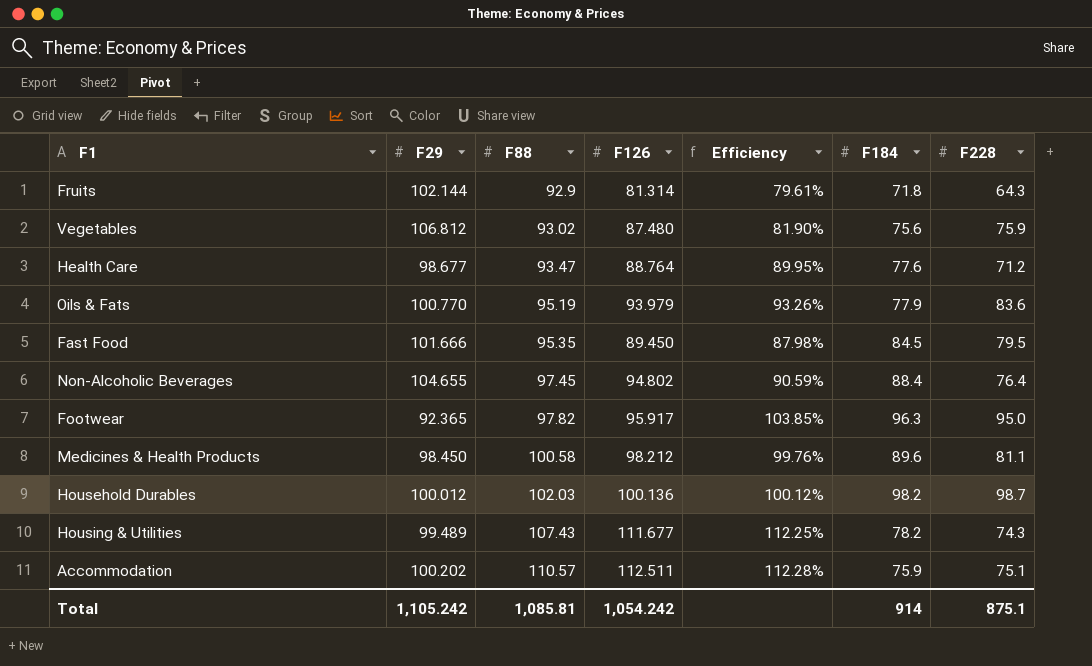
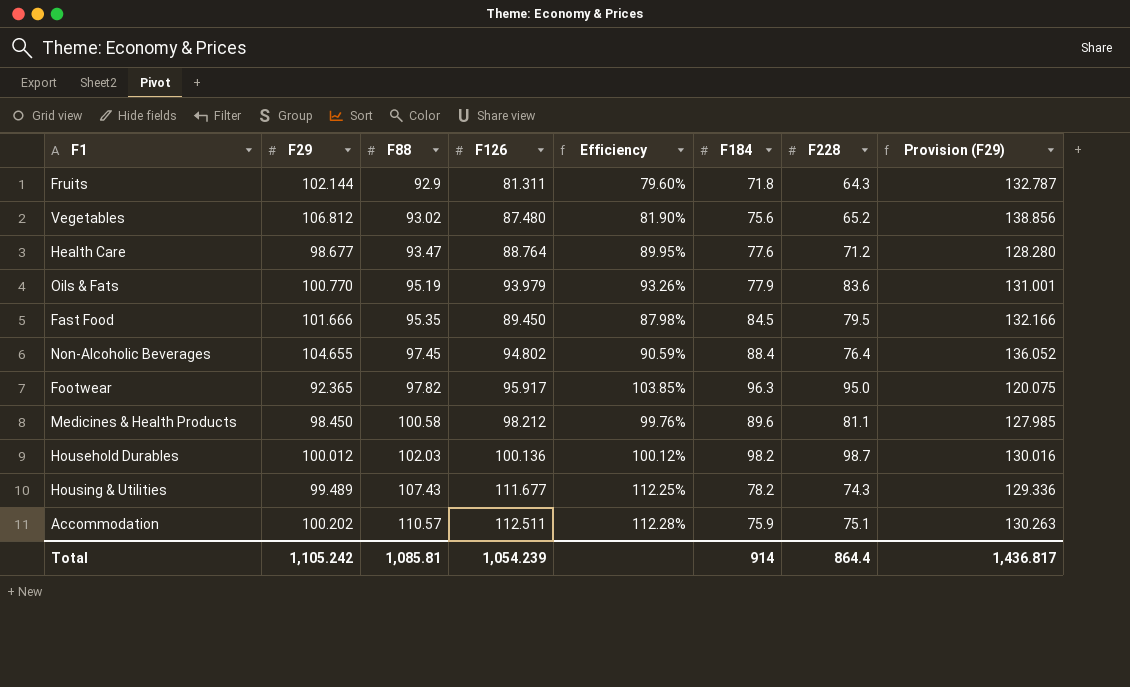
column Provision (F29) | formula: none -> [F29] * 1.3
Fruits | F126: 81.314 -> 81.311
Fruits | Efficiency: 79.61% -> 79.60%
Vegetables | F228: 75.9 -> 65.2
Total | F126: 1,054.242 -> 1,054.239
Total | F228: 875.1 -> 864.4

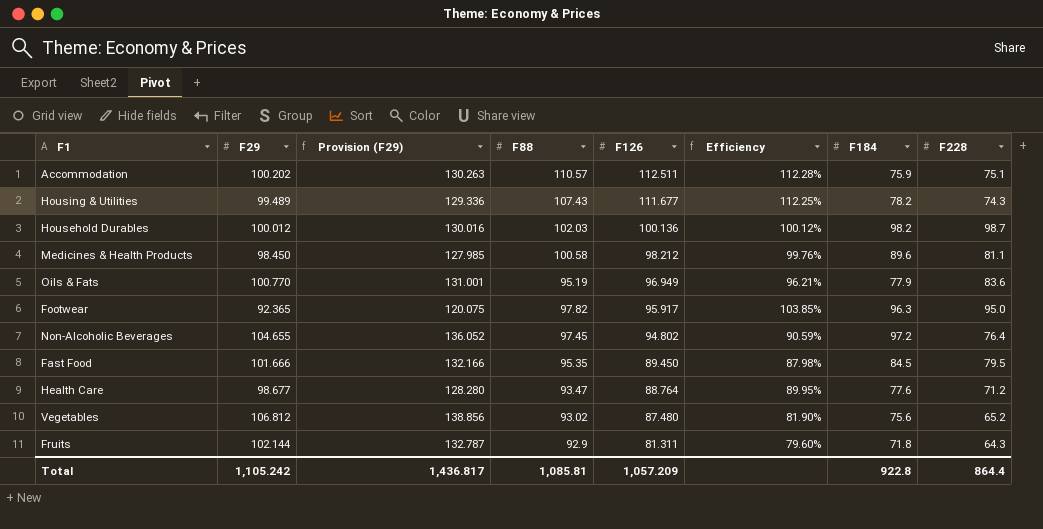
row order: F88 ascending -> F126 descending
column Provision (F29) | position: 8 -> 3
Oils & Fats | F126: 93.979 -> 96.949
Oils & Fats | Efficiency: 93.26% -> 96.21%
Non-Alcoholic Beverages | F184: 88.4 -> 97.2
Total | F126: 1,054.239 -> 1,057.209
Total | F184: 914 -> 922.8

